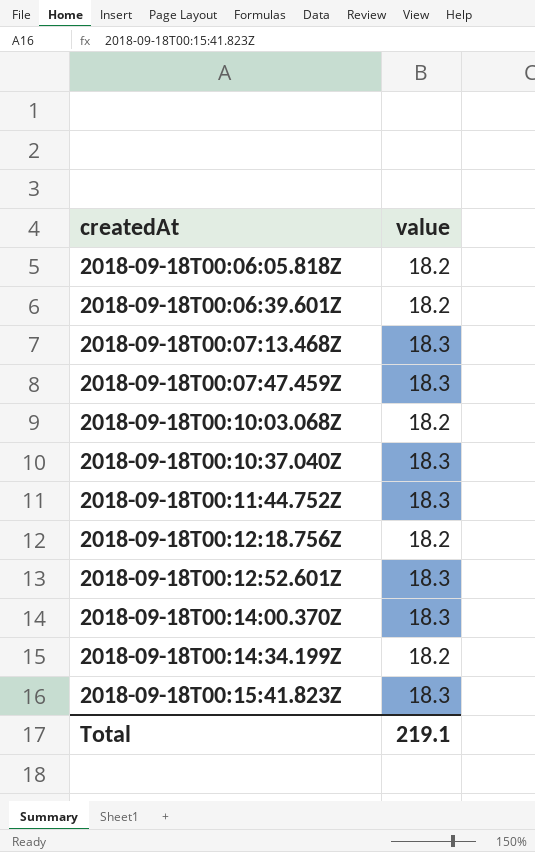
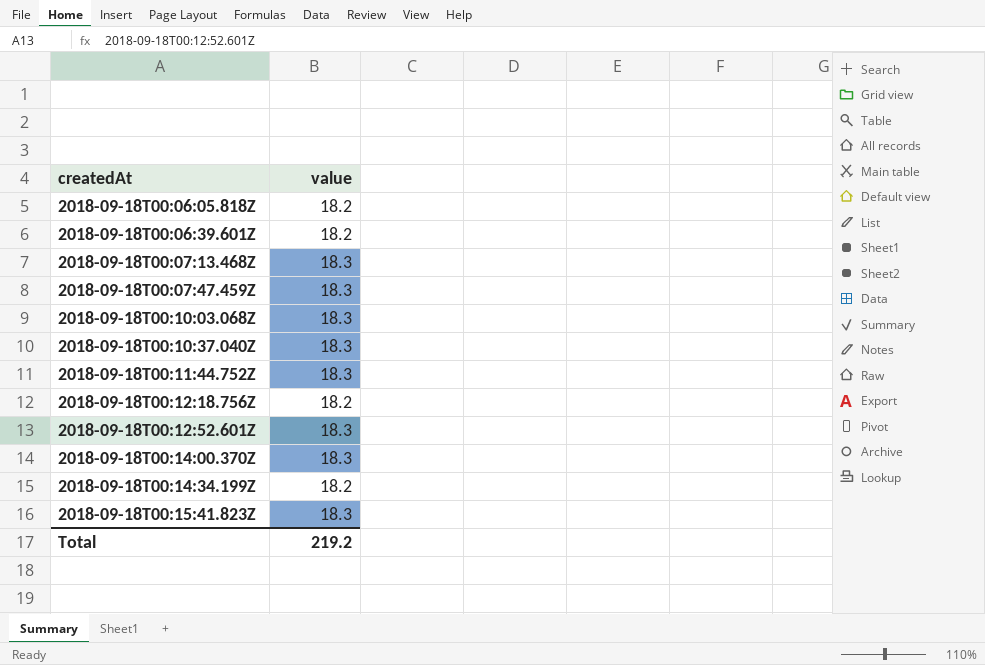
2018-09-18T00:10:03.068Z | value: 18.2 -> 18.3
Total | value: 219.1 -> 219.2

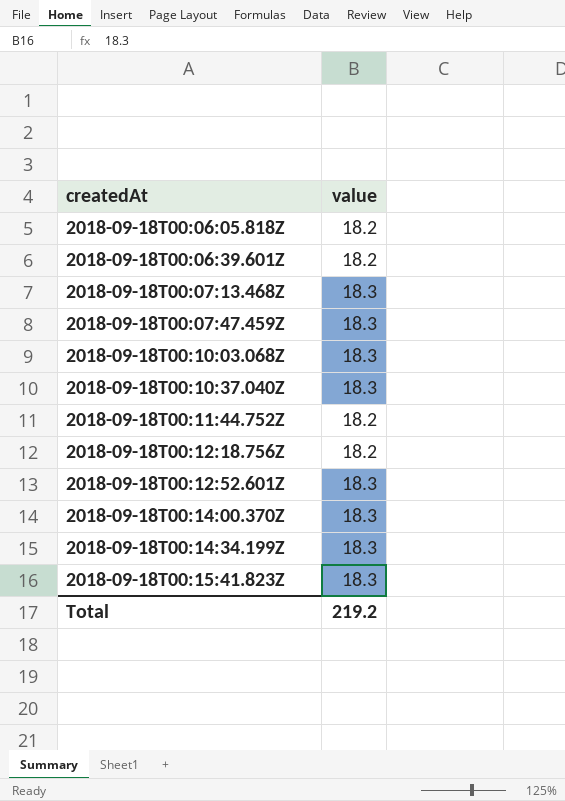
2018-09-18T00:11:44.752Z | value: 18.3 -> 18.2
2018-09-18T00:14:34.199Z | value: 18.2 -> 18.3

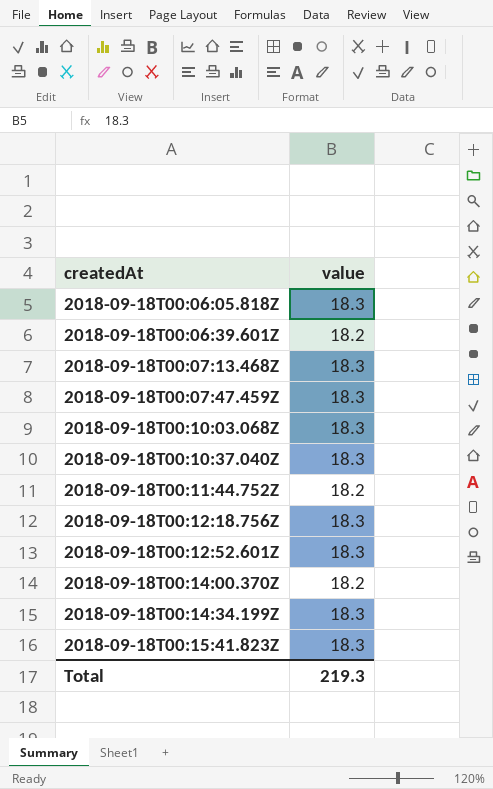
2018-09-18T00:06:05.818Z | value: 18.2 -> 18.3
2018-09-18T00:12:18.756Z | value: 18.2 -> 18.3
2018-09-18T00:14:00.370Z | value: 18.3 -> 18.2
Total | value: 219.2 -> 219.3

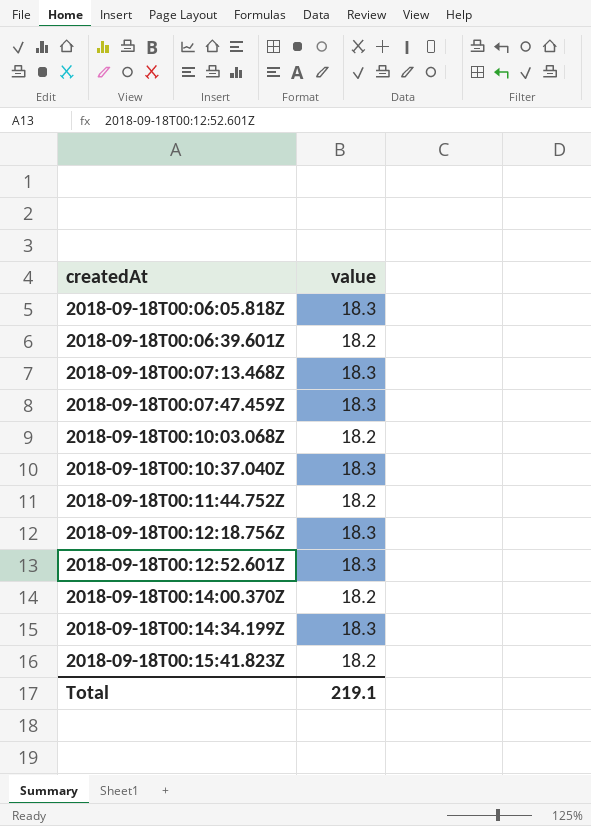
2018-09-18T00:10:03.068Z | value: 18.3 -> 18.2
2018-09-18T00:15:41.823Z | value: 18.3 -> 18.2
Total | value: 219.3 -> 219.1

